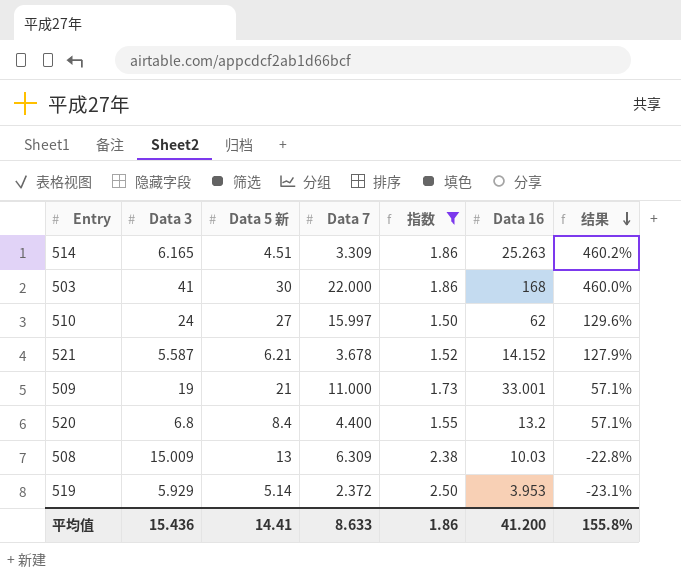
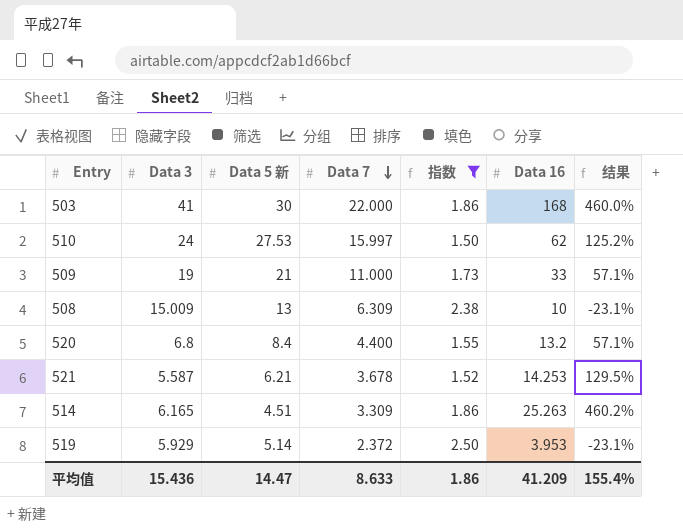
row order: 结果 descending -> Data 7 descending
510 | Data 5 新: 27 -> 27.53
510 | 结果: 129.6% -> 125.2%
509 | Data 16: 33.001 -> 33
508 | Data 16: 10.03 -> 10
508 | 结果: -22.8% -> -23.1%
521 | Data 16: 14.152 -> 14.253
521 | 结果: 127.9% -> 129.5%
平均值 | Data 5 新: 14.41 -> 14.47
平均值 | Data 16: 41.200 -> 41.209
平均值 | 结果: 155.8% -> 155.4%

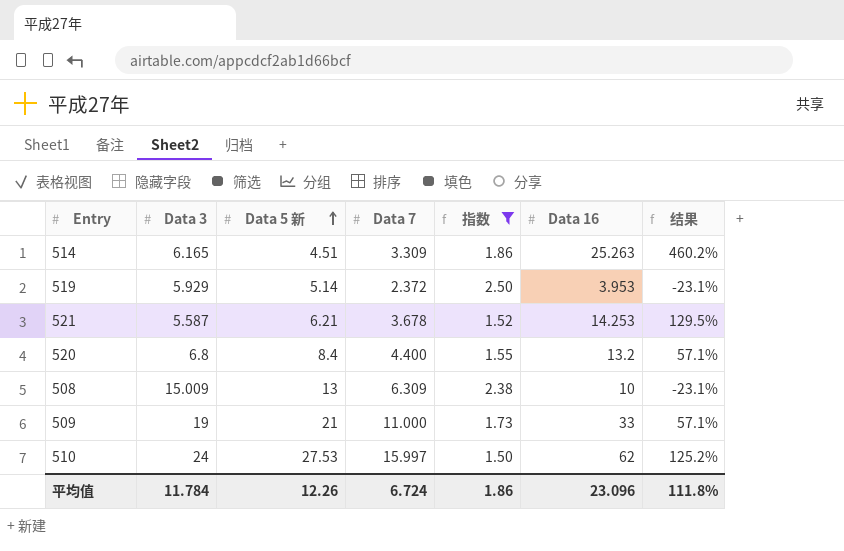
row order: Data 7 descending -> Data 5 新 ascending
row 503: 41 | 30 | 22.000 | 1.86 | 168 | 460.0% -> none
平均值 | Data 3: 15.436 -> 11.784
平均值 | Data 5 新: 14.47 -> 12.26
平均值 | Data 7: 8.633 -> 6.724
平均值 | Data 16: 41.209 -> 23.096
平均值 | 结果: 155.4% -> 111.8%

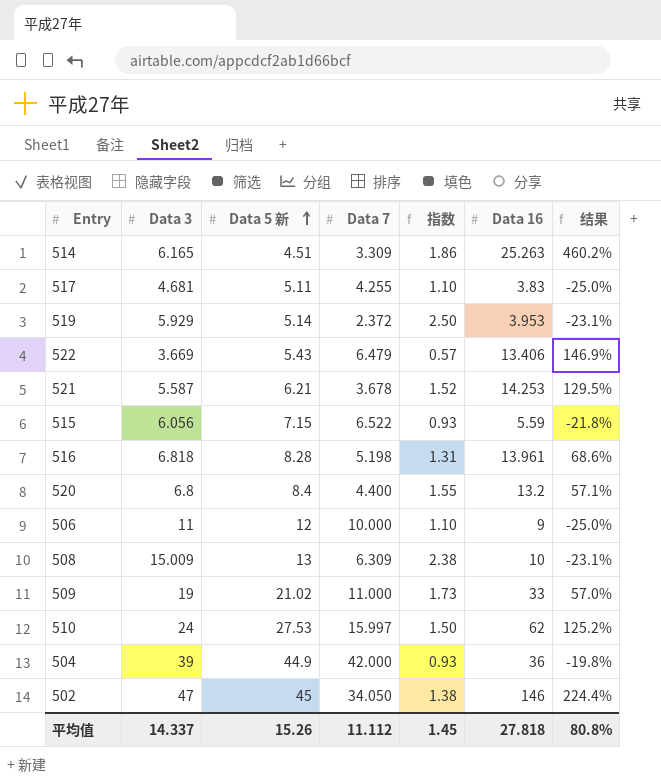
filter: 指数 >= 1.50 -> none
509 | Data 5 新: 21 -> 21.02
509 | 结果: 57.1% -> 57.0%
平均值 | Data 3: 11.784 -> 14.337
平均值 | Data 5 新: 12.26 -> 15.26
平均值 | Data 7: 6.724 -> 11.112
平均值 | 指数: 1.86 -> 1.45
平均值 | Data 16: 23.096 -> 27.818
平均值 | 结果: 111.8% -> 80.8%

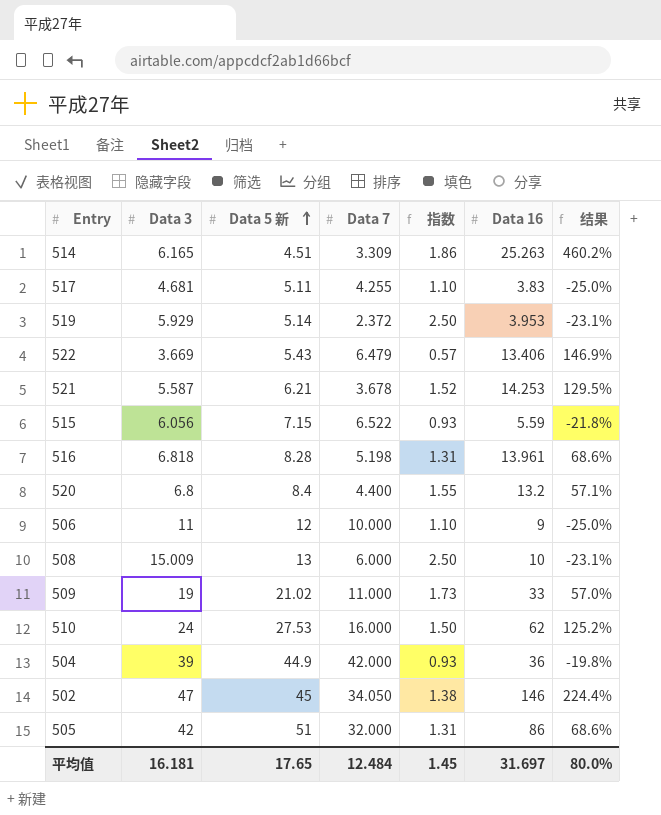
508 | Data 7: 6.309 -> 6.000
508 | 指数: 2.38 -> 2.50
510 | Data 7: 15.997 -> 16.000
row 505: none -> 42 | 51 | 32.000 | 1.31 | 86 | 68.6%
平均值 | Data 3: 14.337 -> 16.181
平均值 | Data 5 新: 15.26 -> 17.65
平均值 | Data 7: 11.112 -> 12.484
平均值 | Data 16: 27.818 -> 31.697
平均值 | 结果: 80.8% -> 80.0%

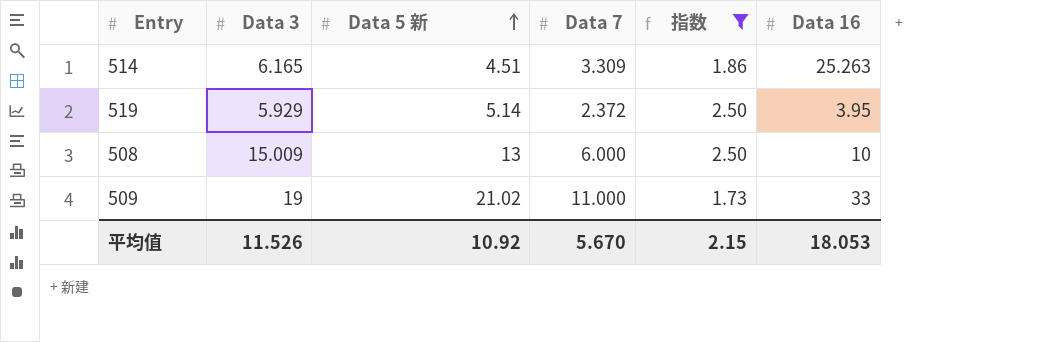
filter: none -> 指数 >= 1.73
column 结果 | formula: ([Data 16] - [Data 5 新]) / [Data 5 新] -> none
519 | Data 16: 3.953 -> 3.95
平均值 | Data 3: 16.181 -> 11.526
平均值 | Data 5 新: 17.65 -> 10.92
平均值 | Data 7: 12.484 -> 5.670
平均值 | 指数: 1.45 -> 2.15
平均值 | Data 16: 31.697 -> 18.053

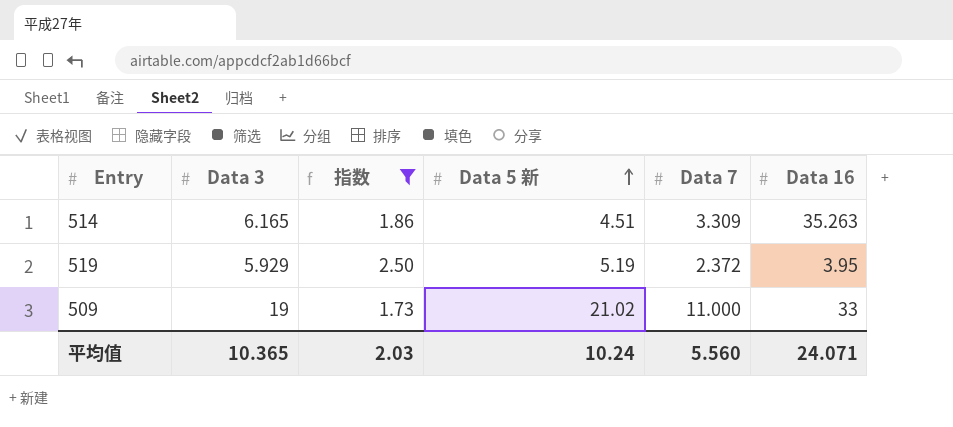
column 指数 | position: 5 -> 3
row 508: 15.009 | 13 | 6.000 | 2.50 | 10 -> none
514 | Data 16: 25.263 -> 35.263
519 | Data 5 新: 5.14 -> 5.19
平均值 | Data 3: 11.526 -> 10.365
平均值 | 指数: 2.15 -> 2.03
平均值 | Data 5 新: 10.92 -> 10.24
平均值 | Data 7: 5.670 -> 5.560
平均值 | Data 16: 18.053 -> 24.071

